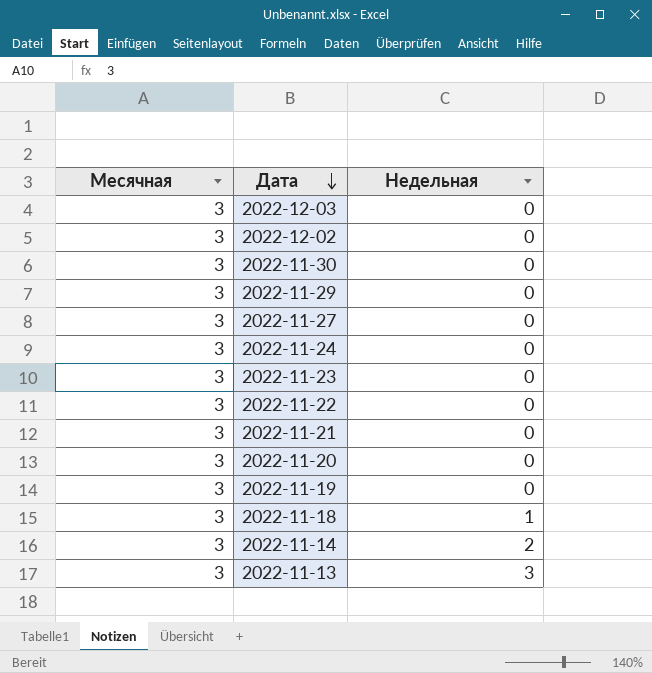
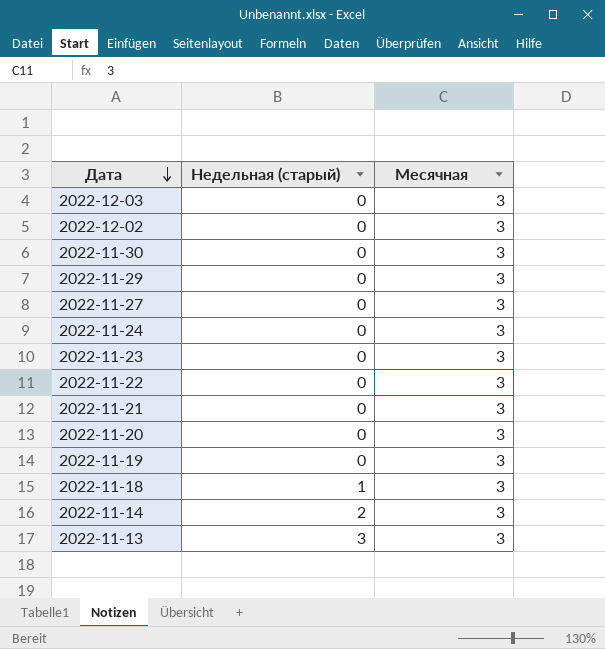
column name: Недельная -> Недельная (старый)
column Месячная | position: 1 -> 3

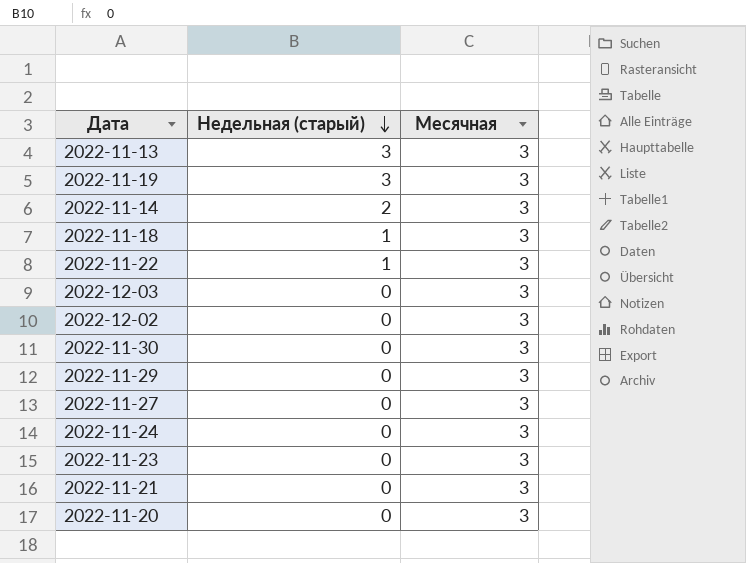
row order: Дата descending -> Недельная (старый) descending
2022-11-19 | Недельная (старый): 0 -> 3
2022-11-22 | Недельная (старый): 0 -> 1

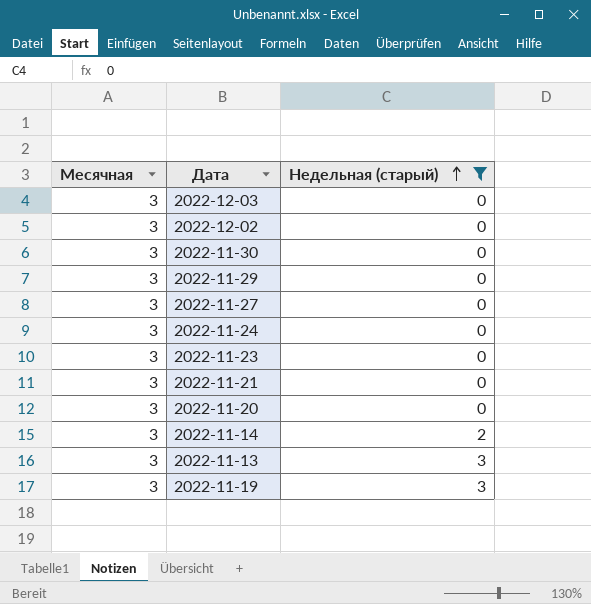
filter: none -> Недельная (старый) != 1
row order: Недельная (старый) descending -> Недельная (старый) ascending
column Месячная | position: 3 -> 1

